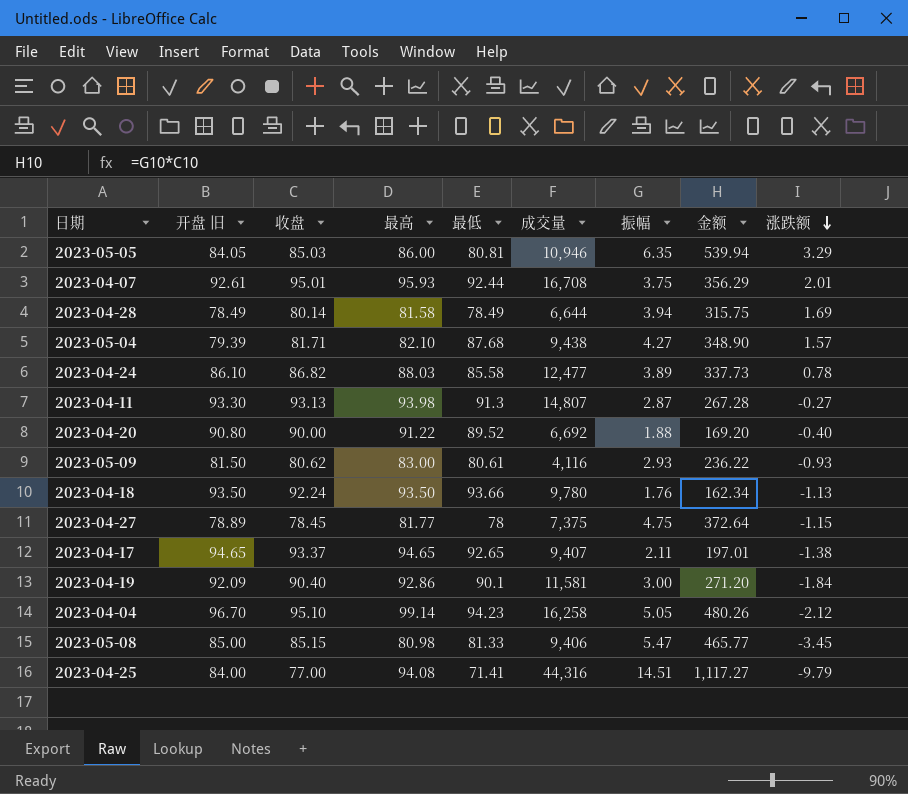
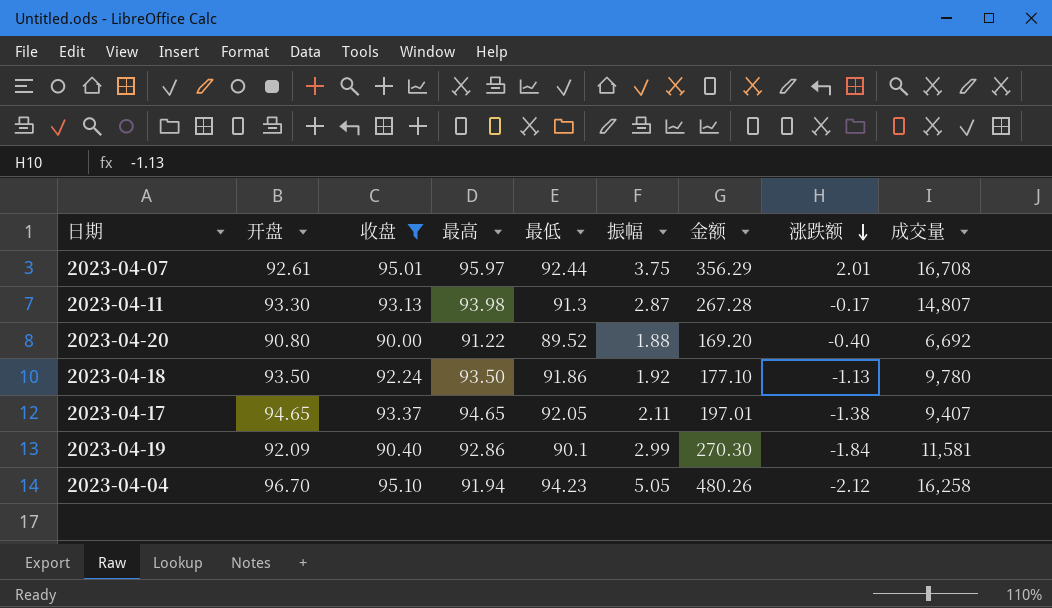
filter: none -> 收盘 >= 90.00
column name: 开盘 旧 -> 开盘
column 成交量 | position: 6 -> 9
2023-04-07 | 最高: 95.93 -> 95.97
2023-04-11 | 涨跌额: -0.27 -> -0.17
2023-04-18 | 最低: 93.66 -> 91.86
2023-04-18 | 振幅: 1.76 -> 1.92
2023-04-18 | 金额: 162.34 -> 177.10
2023-04-17 | 最低: 92.65 -> 92.05
2023-04-19 | 振幅: 3.00 -> 2.99
2023-04-19 | 金额: 271.20 -> 270.30
2023-04-04 | 最高: 99.14 -> 91.94

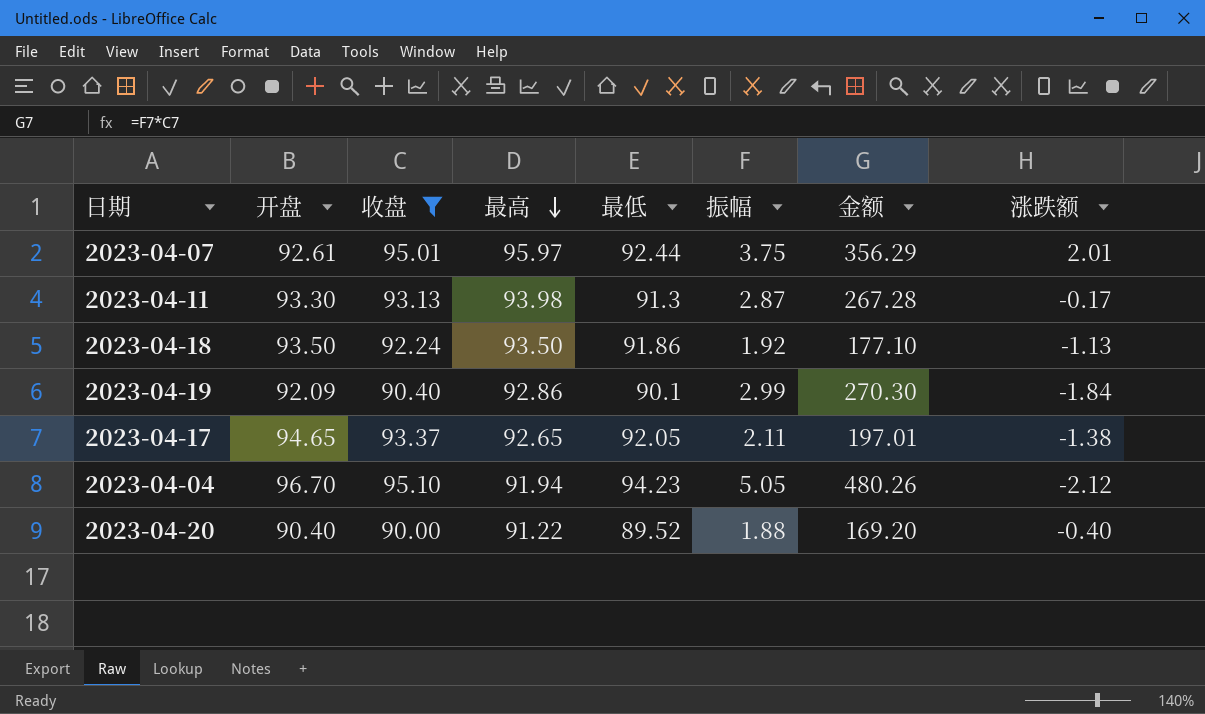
row order: 涨跌额 descending -> 最高 descending
column 成交量 | position: 9 -> none
2023-04-17 | 最高: 94.65 -> 92.65
2023-04-20 | 开盘: 90.80 -> 90.40

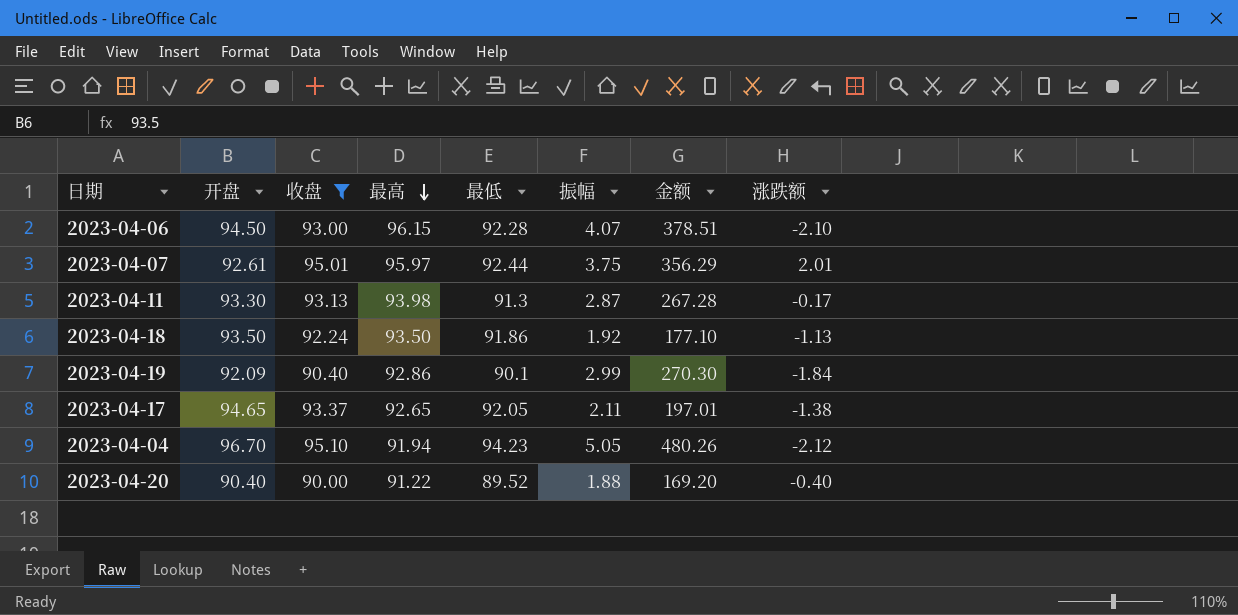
row 2023-04-06: none -> 94.50 | 93.00 | 96.15 | 92.28 | 4.07 | 378.51 | -2.10

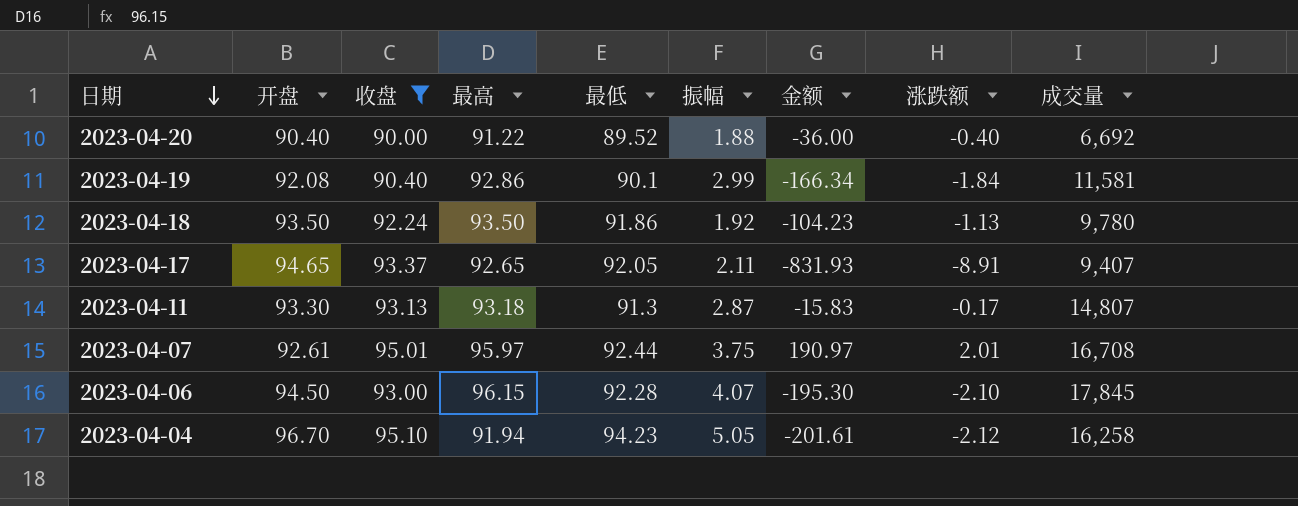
row order: 最高 descending -> 日期 descending
column 金额 | formula: [收盘] * [振幅] -> [收盘] * [涨跌额]
column 成交量 | position: none -> 9
2023-04-19 | 开盘: 92.09 -> 92.08
2023-04-17 | 涨跌额: -1.38 -> -8.91
2023-04-11 | 最高: 93.98 -> 93.18

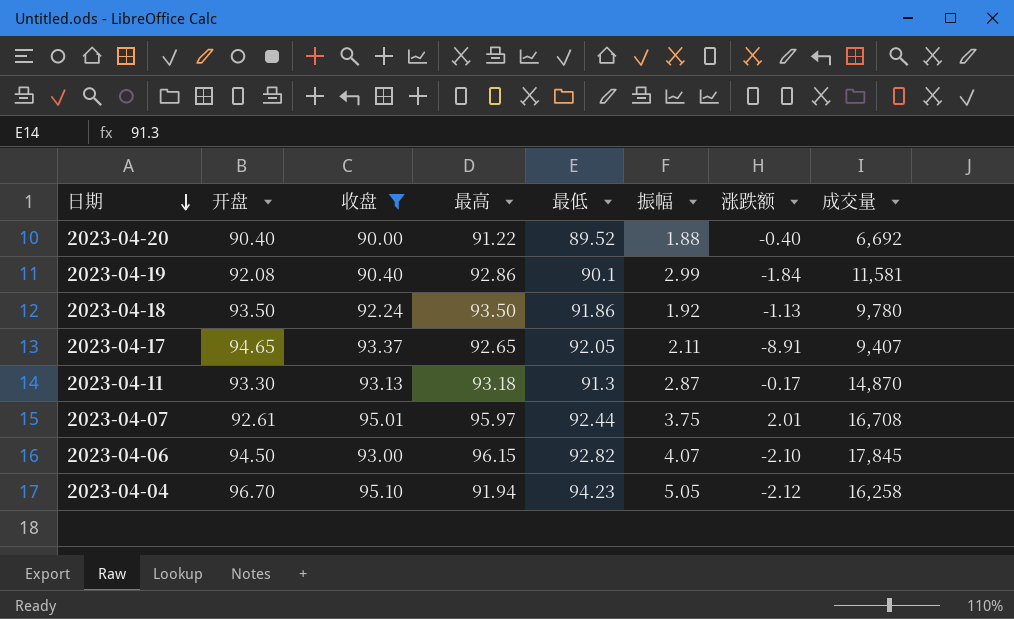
column 金额 | formula: [收盘] * [涨跌额] -> none
2023-04-11 | 成交量: 14,807 -> 14,870
2023-04-06 | 最低: 92.28 -> 92.82

